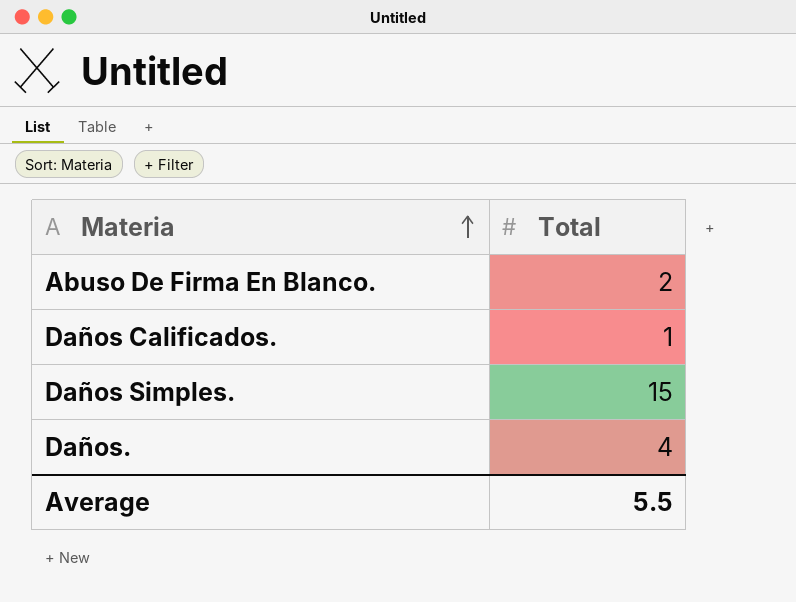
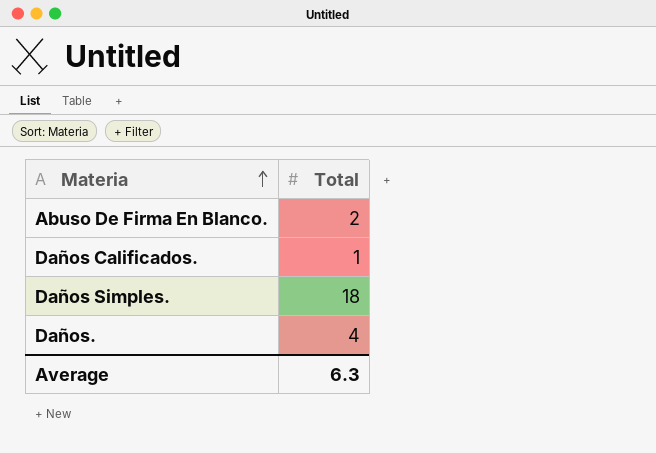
Daños Simples. | Total: 15 -> 18
Average | Total: 5.5 -> 6.3

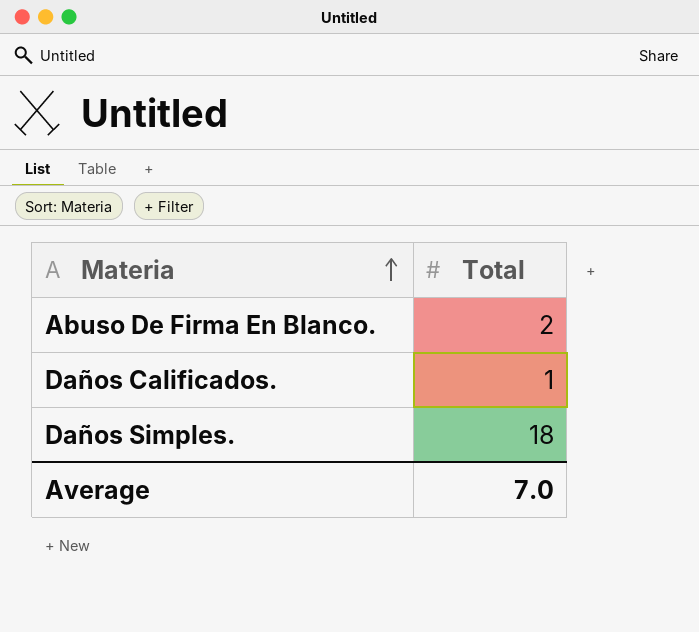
row Daños.: 4 -> none
Average | Total: 6.3 -> 7.0

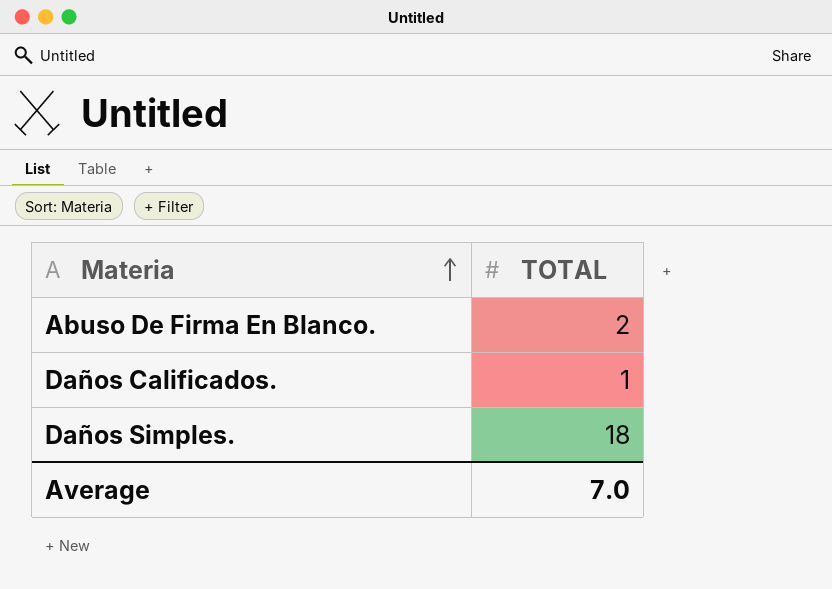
column name: Total -> TOTAL

